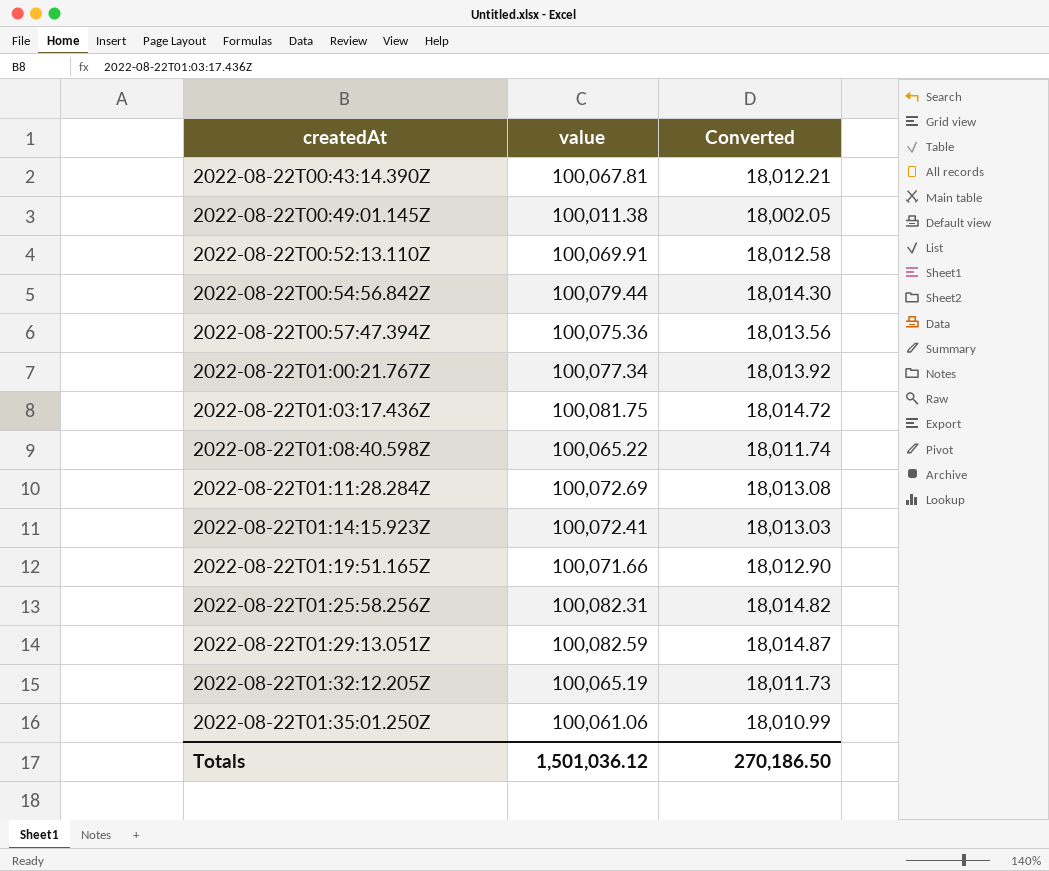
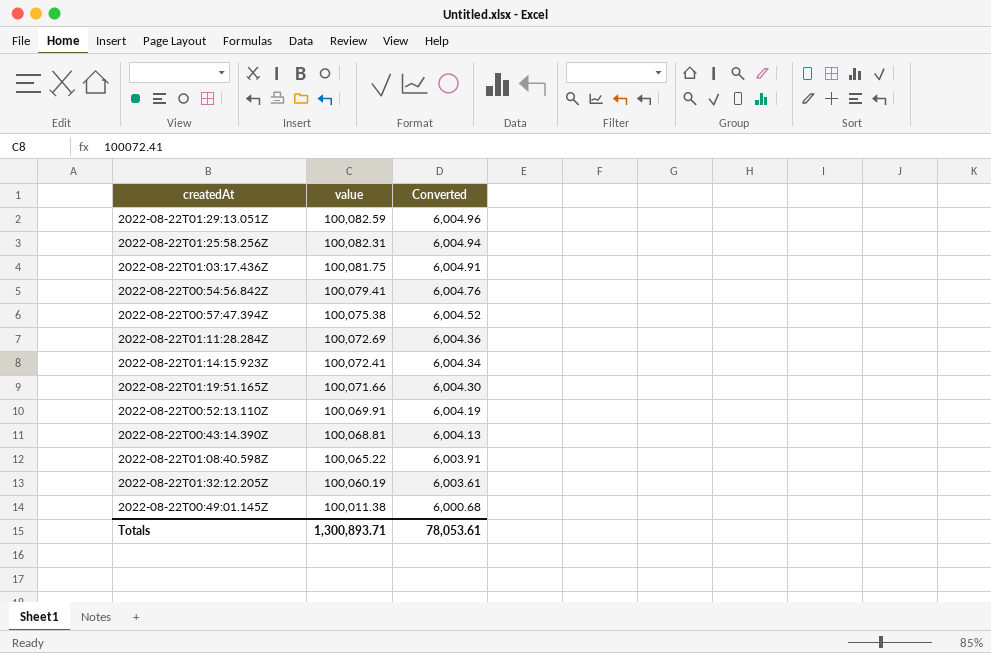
row order: createdAt ascending -> value descending
column Converted | formula: [value] * 0.18 -> [value] * 0.06
row 2022-08-22T01:00:21.767Z: 100,077.34 | 18,013.92 -> none
row 2022-08-22T01:35:01.250Z: 100,061.06 | 18,010.99 -> none
2022-08-22T00:54:56.842Z | value: 100,079.44 -> 100,079.41
2022-08-22T00:57:47.394Z | value: 100,075.36 -> 100,075.38
2022-08-22T00:43:14.390Z | value: 100,067.81 -> 100,068.81
2022-08-22T01:32:12.205Z | value: 100,065.19 -> 100,060.19
Totals | value: 1,501,036.12 -> 1,300,893.71
Totals | Converted: 270,186.50 -> 78,053.61

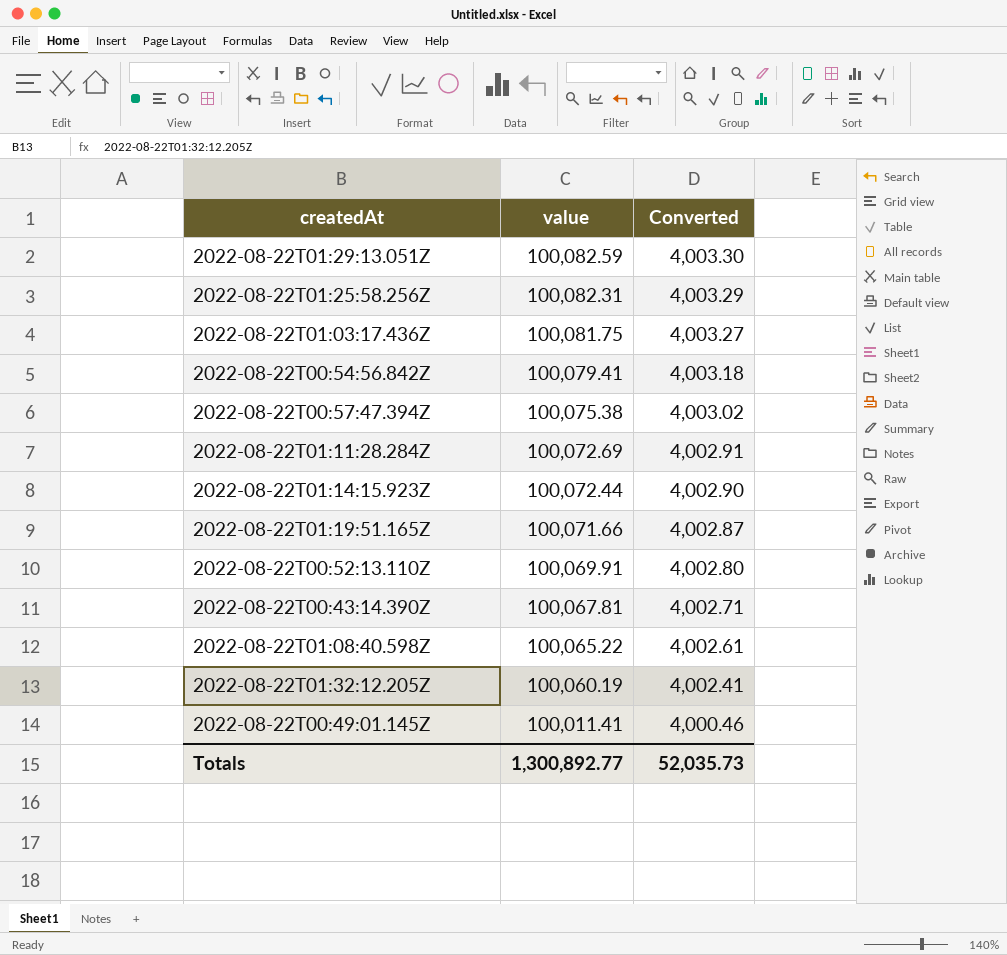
column Converted | formula: [value] * 0.06 -> [value] * 0.04
2022-08-22T01:14:15.923Z | value: 100,072.41 -> 100,072.44
2022-08-22T00:43:14.390Z | value: 100,068.81 -> 100,067.81
2022-08-22T00:49:01.145Z | value: 100,011.38 -> 100,011.41
Totals | value: 1,300,893.71 -> 1,300,892.77
Totals | Converted: 78,053.61 -> 52,035.73

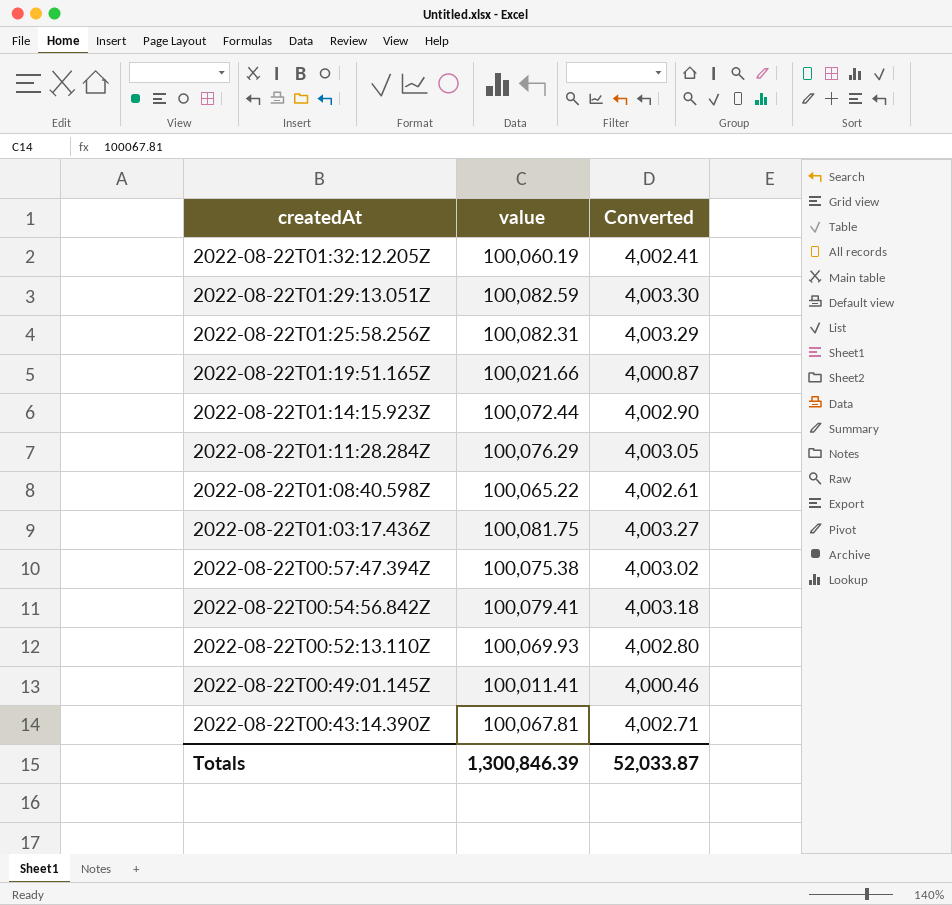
row order: value descending -> createdAt descending
2022-08-22T01:19:51.165Z | value: 100,071.66 -> 100,021.66
2022-08-22T01:19:51.165Z | Converted: 4,002.87 -> 4,000.87
2022-08-22T01:11:28.284Z | value: 100,072.69 -> 100,076.29
2022-08-22T01:11:28.284Z | Converted: 4,002.91 -> 4,003.05
2022-08-22T00:52:13.110Z | value: 100,069.91 -> 100,069.93
Totals | value: 1,300,892.77 -> 1,300,846.39
Totals | Converted: 52,035.73 -> 52,033.87

